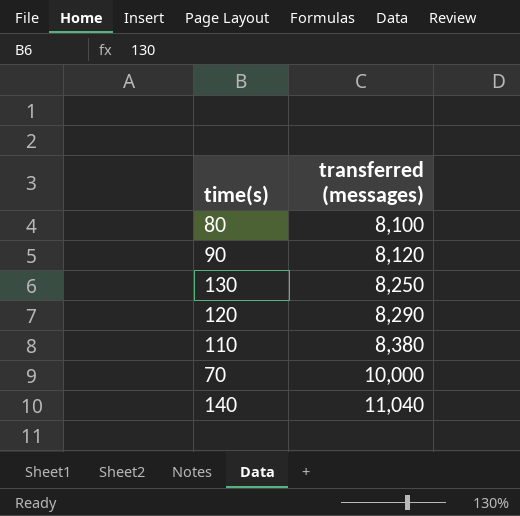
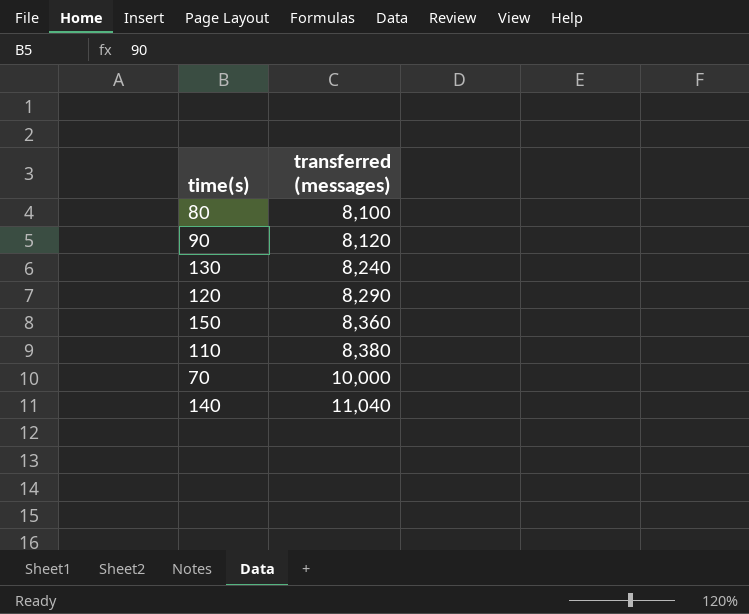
130 | transferred (messages): 8,250 -> 8,240
row 150: none -> 8,360

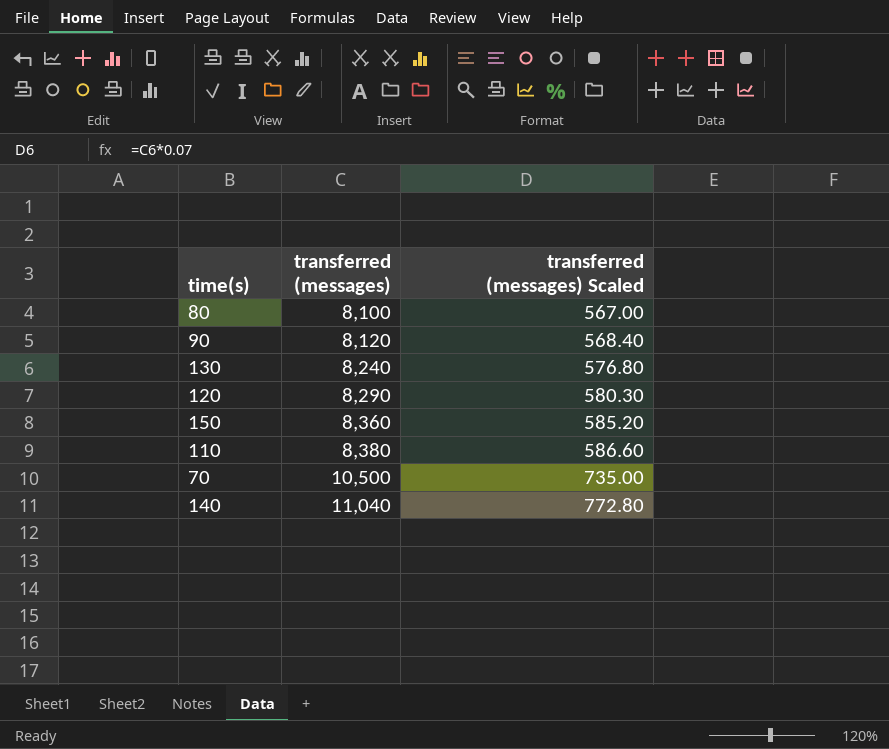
column transferred (messages) Scaled | formula: none -> [transferred (messages)] * 0.07
70 | transferred (messages): 10,000 -> 10,500

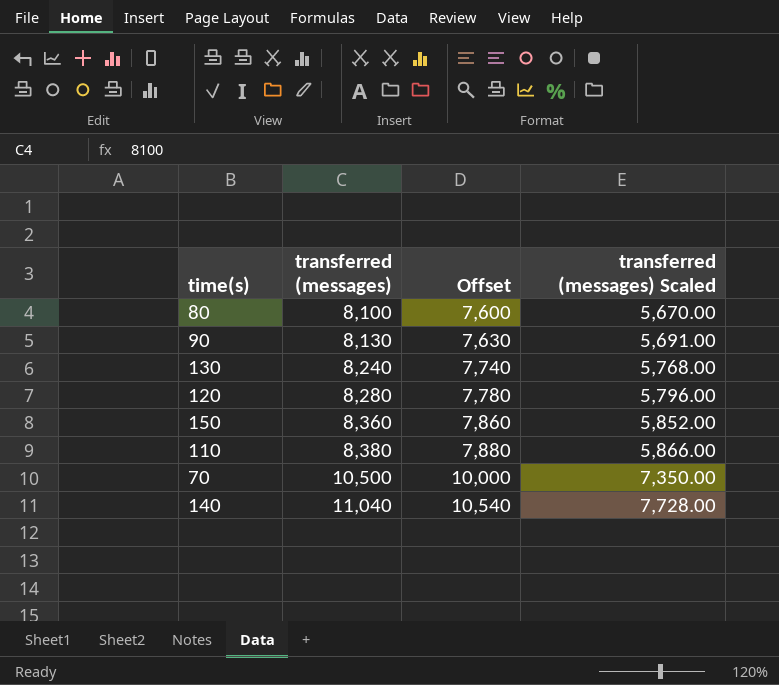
column Offset | formula: none -> [transferred (messages)] - 500
column transferred (messages) Scaled | formula: [transferred (messages)] * 0.07 -> [transferred (messages)] * 0.7
90 | transferred (messages): 8,120 -> 8,130
120 | transferred (messages): 8,290 -> 8,280

